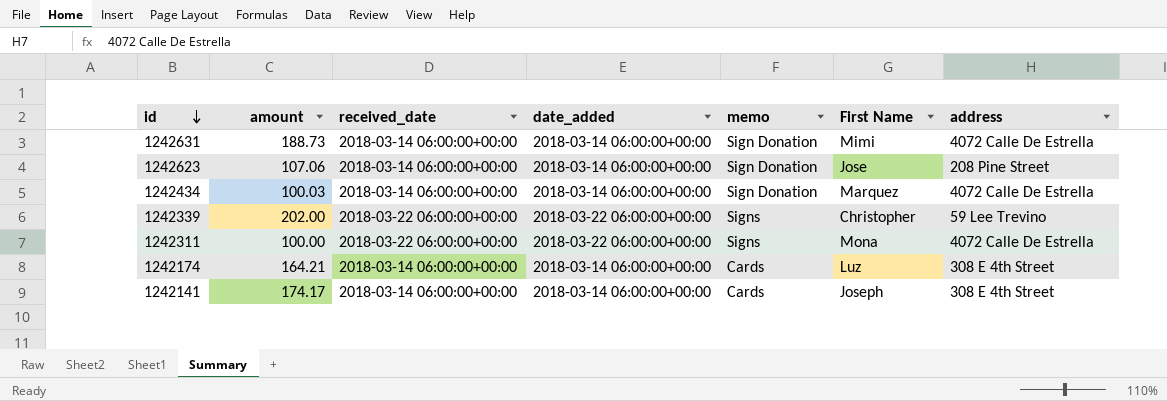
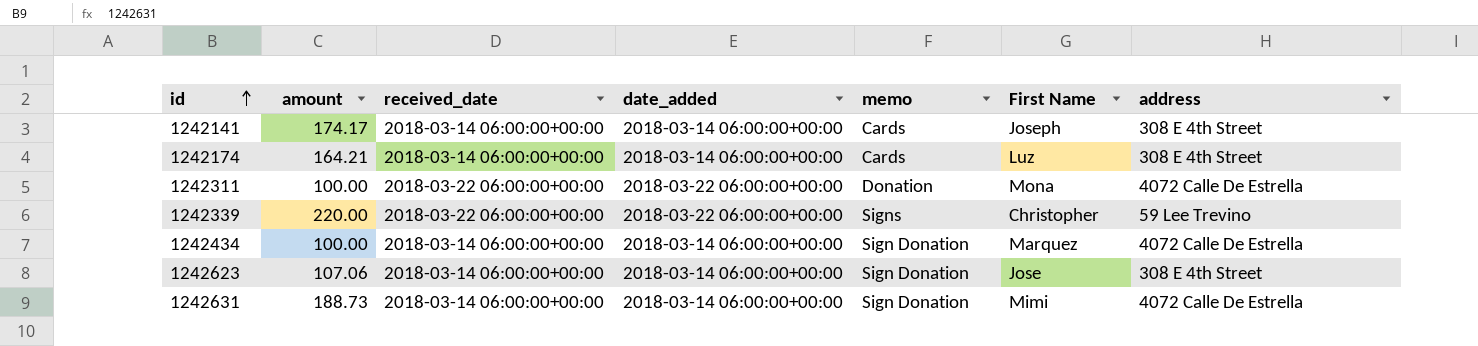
row order: id descending -> id ascending
1242311 | memo: Signs -> Donation
1242339 | amount: 202.00 -> 220.00
1242434 | amount: 100.03 -> 100.00
1242623 | address: 208 Pine Street -> 308 E 4th Street

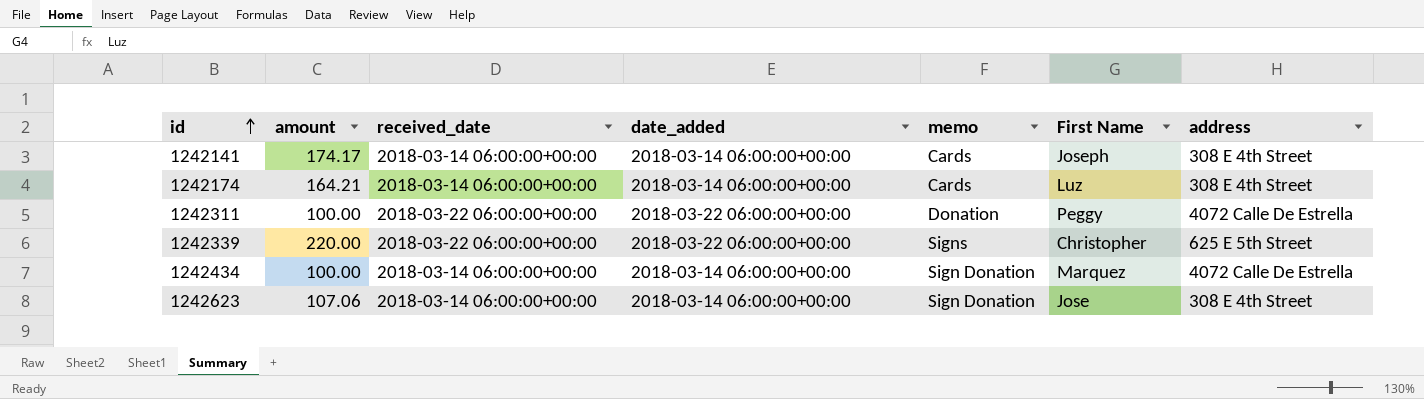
row 1242631: 188.73 | 2018-03-14 06:00:00+00:00 | 2018-03-14 06:00:00+00:00 | Sign Donation | Mimi | 4072 Calle De Estrella -> none
1242311 | First Name: Mona -> Peggy
1242339 | address: 59 Lee Trevino -> 625 E 5th Street

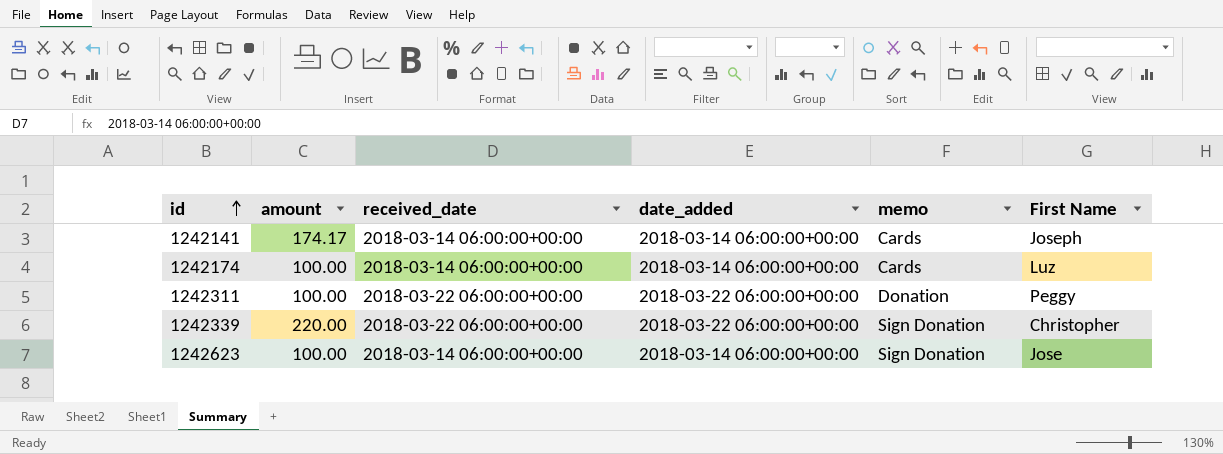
column address | position: 7 -> none
row 1242434: 100.00 | 2018-03-14 06:00:00+00:00 | 2018-03-14 06:00:00+00:00 | Sign Donation | Marquez | 4072 Calle De Estrella -> none
1242174 | amount: 164.21 -> 100.00
1242339 | memo: Signs -> Sign Donation
1242623 | amount: 107.06 -> 100.00

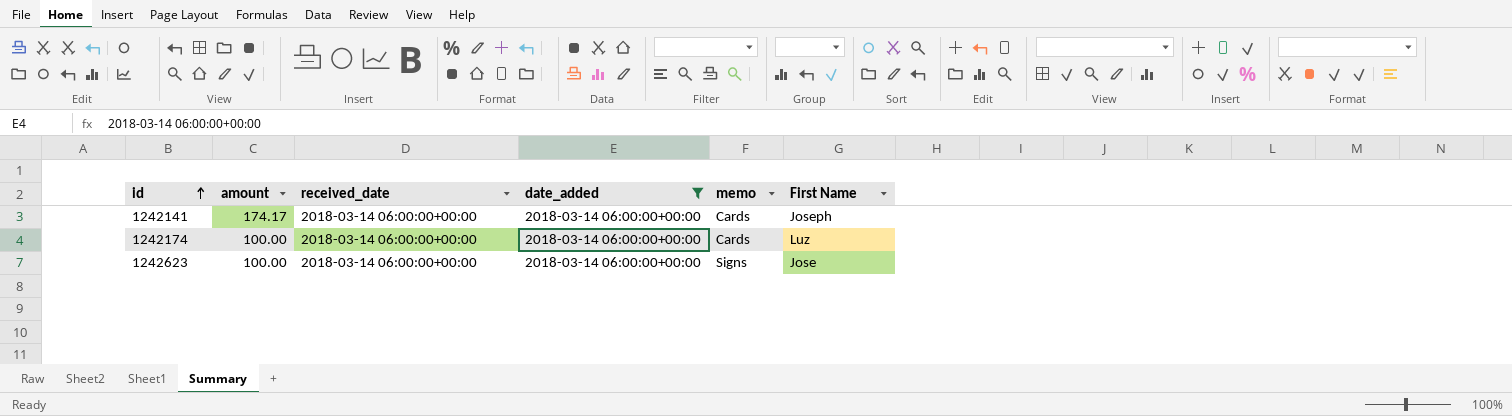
filter: none -> date_added = 2018-03-14 06:00:00+00:00
1242623 | memo: Sign Donation -> Signs

